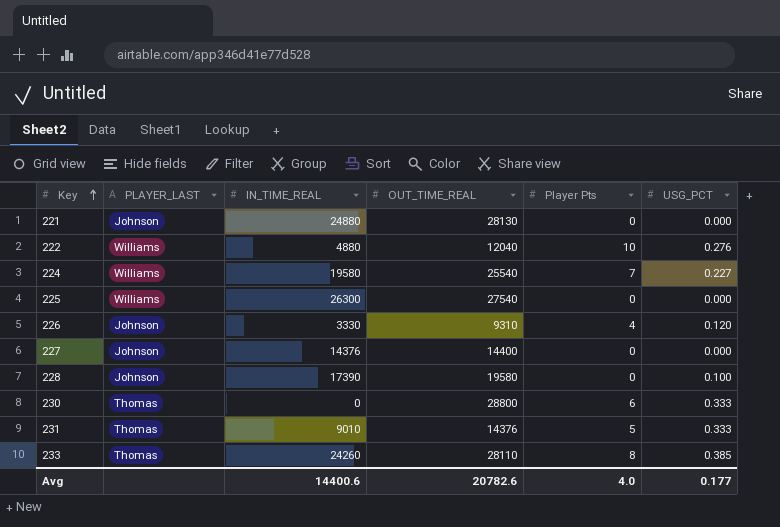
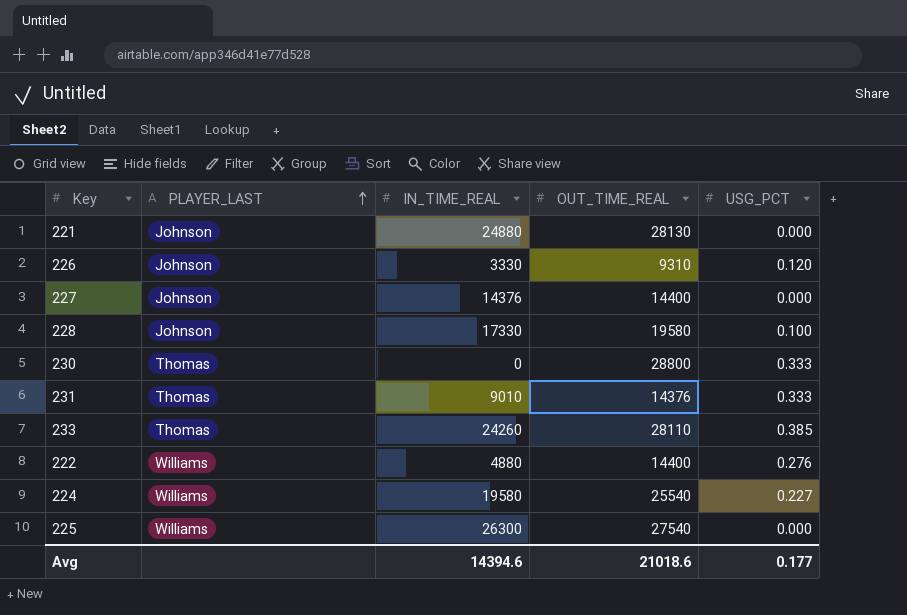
row order: Key ascending -> PLAYER_LAST ascending
column Player Pts | position: 5 -> none
228 | IN_TIME_REAL: 17390 -> 17330
222 | OUT_TIME_REAL: 12040 -> 14400
Avg | IN_TIME_REAL: 14400.6 -> 14394.6
Avg | OUT_TIME_REAL: 20782.6 -> 21018.6

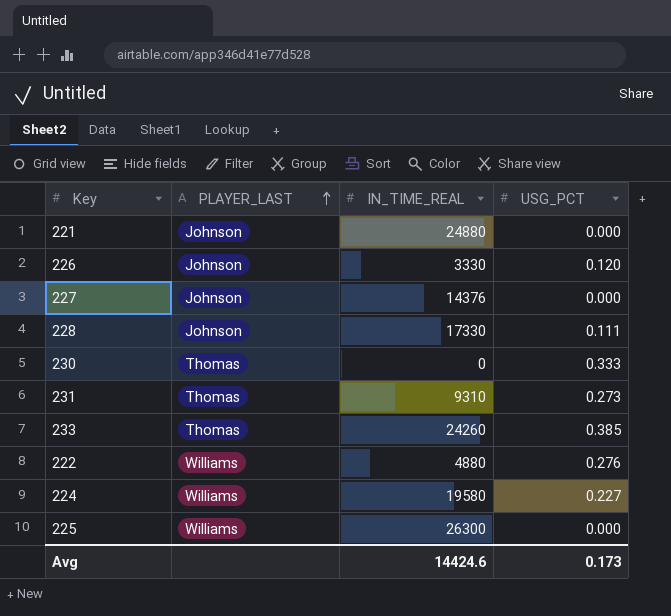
column OUT_TIME_REAL | position: 4 -> none
228 | USG_PCT: 0.100 -> 0.111
231 | IN_TIME_REAL: 9010 -> 9310
231 | USG_PCT: 0.333 -> 0.273
Avg | IN_TIME_REAL: 14394.6 -> 14424.6
Avg | USG_PCT: 0.177 -> 0.173

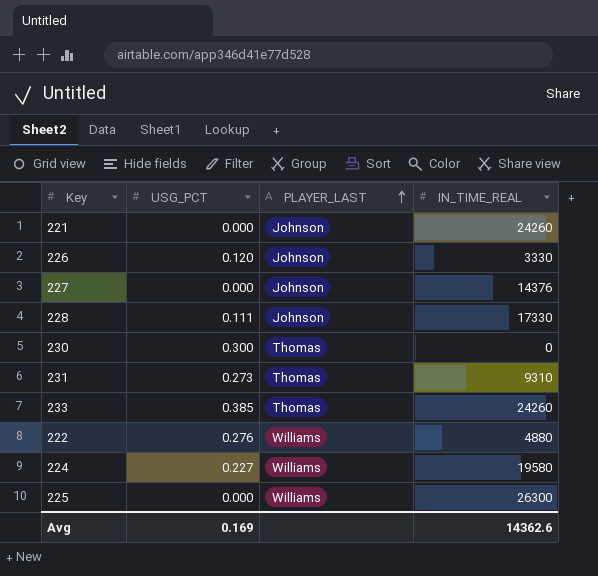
column USG_PCT | position: 4 -> 2
221 | IN_TIME_REAL: 24880 -> 24260
230 | USG_PCT: 0.333 -> 0.300
Avg | USG_PCT: 0.173 -> 0.169
Avg | IN_TIME_REAL: 14424.6 -> 14362.6

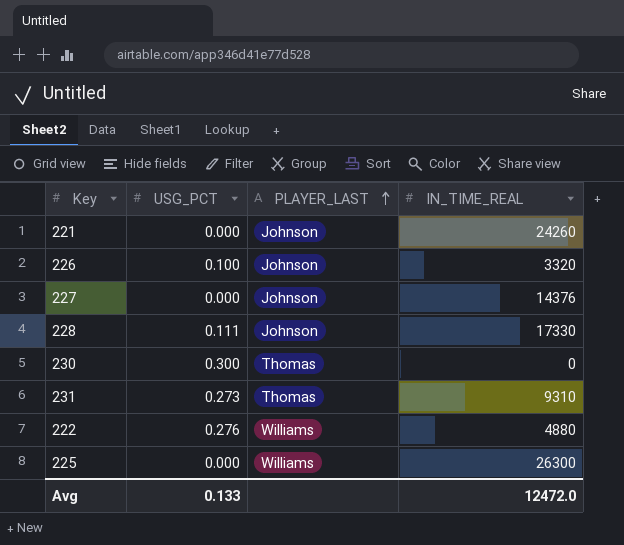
row 233: 0.385 | Thomas | 24260 -> none
row 224: 0.227 | Williams | 19580 -> none
226 | USG_PCT: 0.120 -> 0.100
226 | IN_TIME_REAL: 3330 -> 3320
Avg | USG_PCT: 0.169 -> 0.133
Avg | IN_TIME_REAL: 14362.6 -> 12472.0

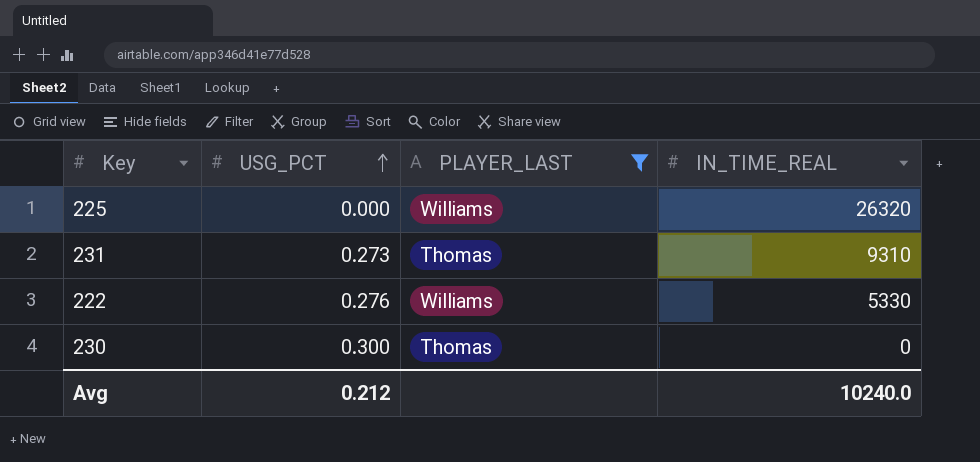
filter: none -> PLAYER_LAST != Johnson
row order: PLAYER_LAST ascending -> USG_PCT ascending
225 | IN_TIME_REAL: 26300 -> 26320
222 | IN_TIME_REAL: 4880 -> 5330
Avg | USG_PCT: 0.133 -> 0.212
Avg | IN_TIME_REAL: 12472.0 -> 10240.0

